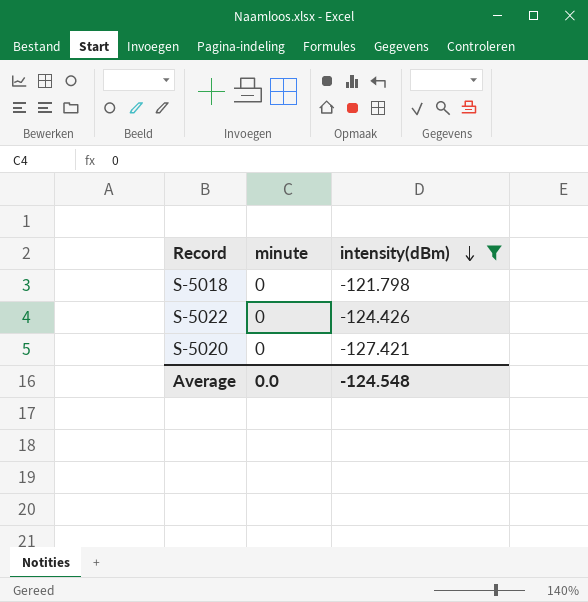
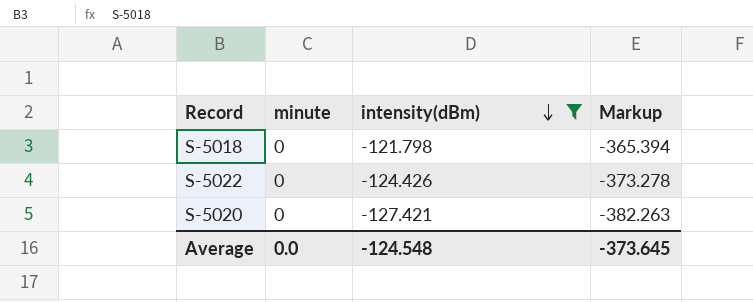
column Markup | formula: none -> [intensity(dBm)] * 3

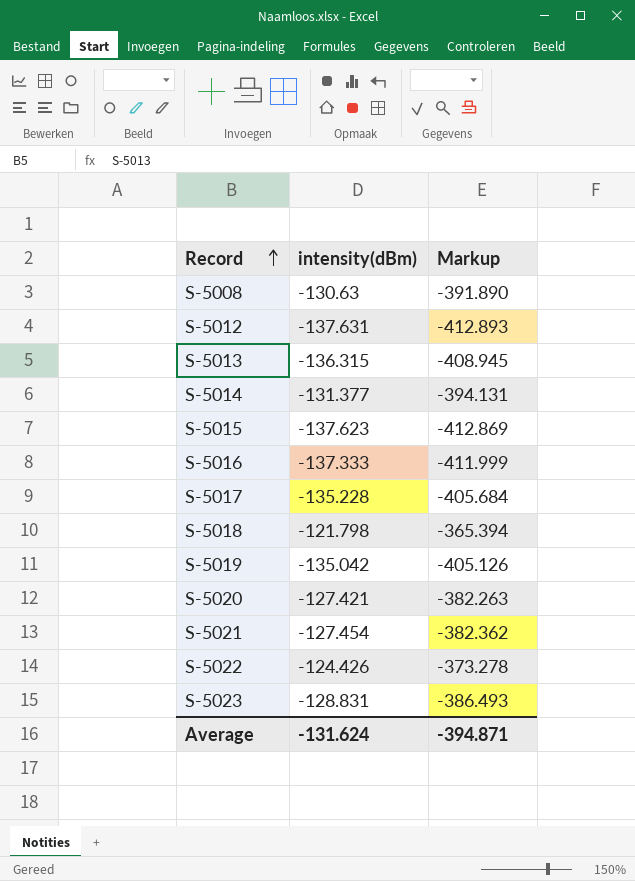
filter: intensity(dBm) >= -127.421 -> none
row order: intensity(dBm) descending -> Record ascending
column minute | position: 2 -> none
Average | intensity(dBm): -124.548 -> -131.624
Average | Markup: -373.645 -> -394.871

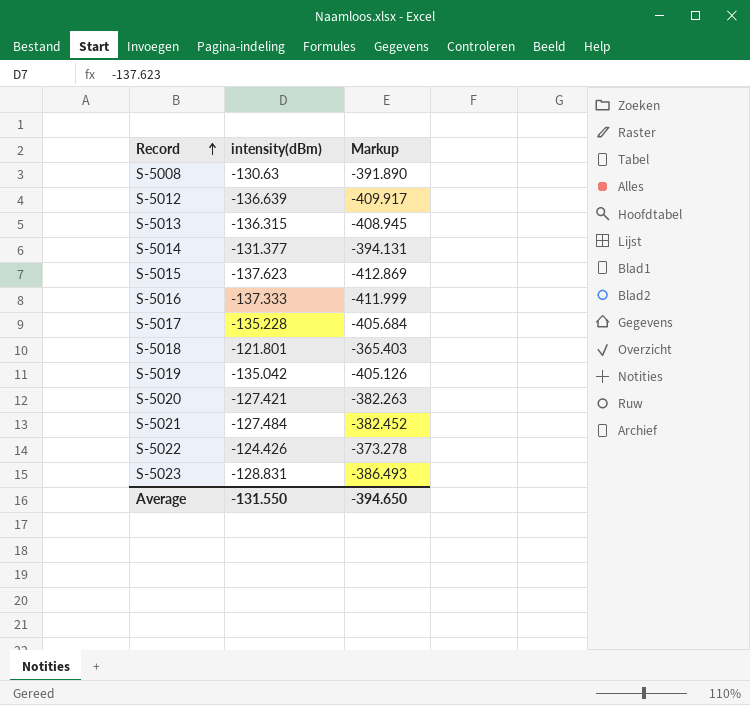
S-5012 | intensity(dBm): -137.631 -> -136.639
S-5012 | Markup: -412.893 -> -409.917
S-5018 | intensity(dBm): -121.798 -> -121.801
S-5018 | Markup: -365.394 -> -365.403
S-5021 | intensity(dBm): -127.454 -> -127.484
S-5021 | Markup: -382.362 -> -382.452
Average | intensity(dBm): -131.624 -> -131.550
Average | Markup: -394.871 -> -394.650

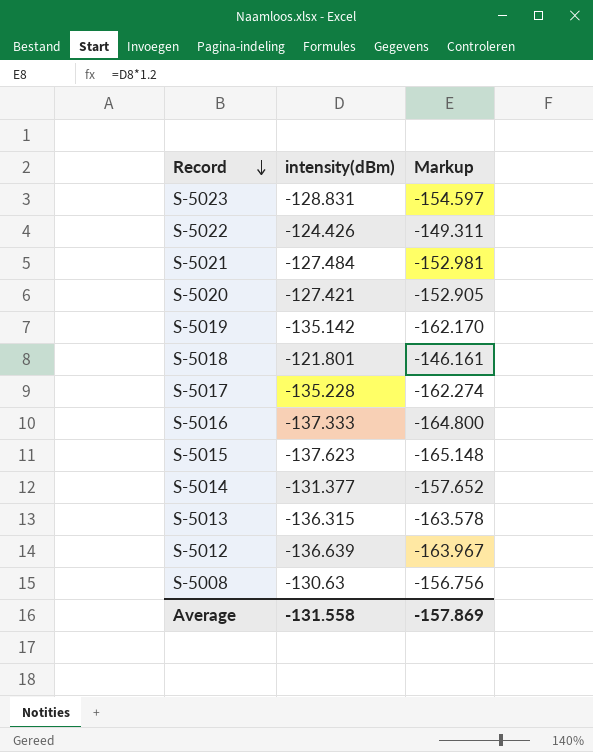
row order: Record ascending -> Record descending
column Markup | formula: [intensity(dBm)] * 3 -> [intensity(dBm)] * 1.2
S-5019 | intensity(dBm): -135.042 -> -135.142
Average | intensity(dBm): -131.550 -> -131.558
Average | Markup: -394.650 -> -157.869

